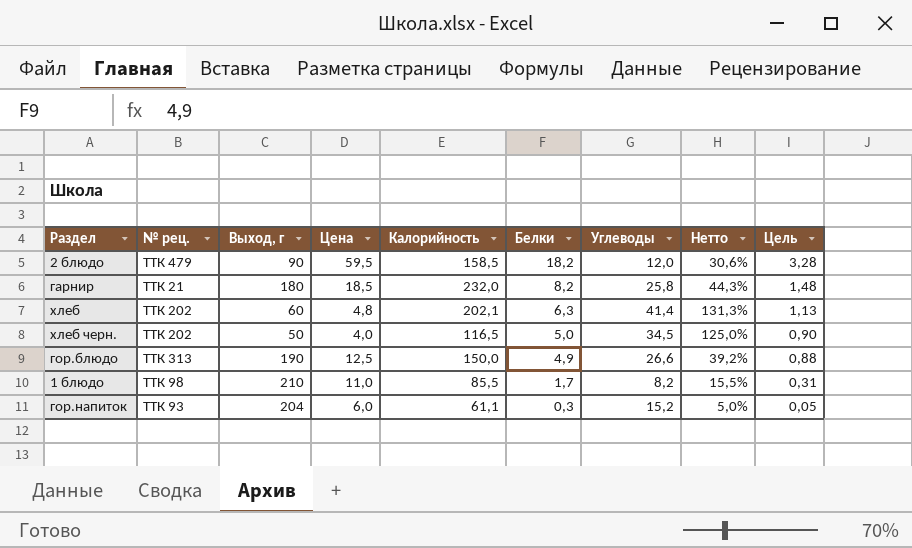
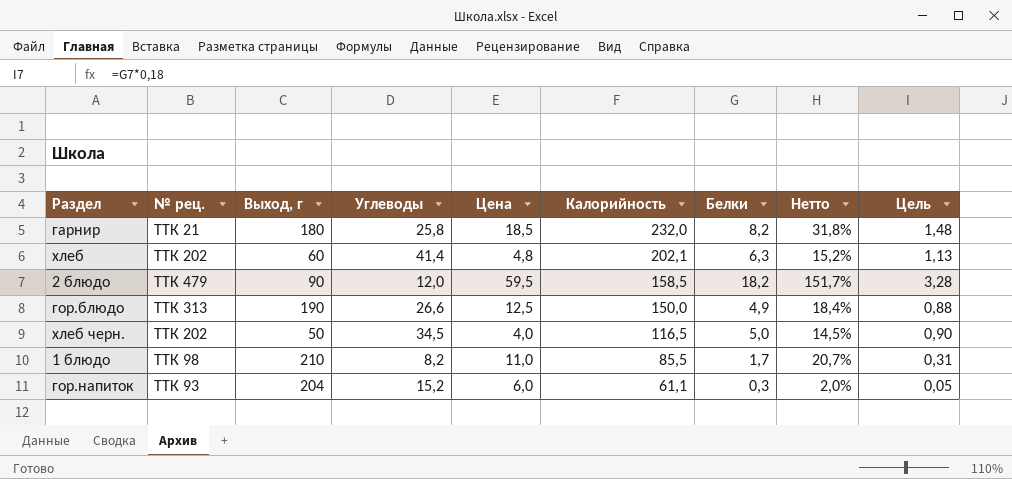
row order: Белки descending -> Калорийность descending
column Углеводы | position: 7 -> 4
column Нетто | formula: [Белки] / [Цена] -> [Белки] / [Углеводы]

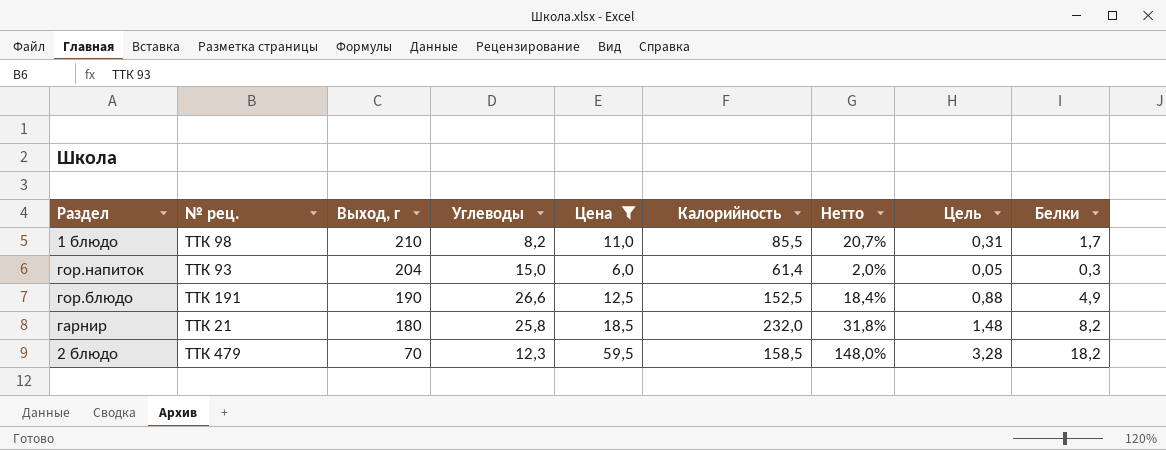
filter: none -> Цена >= 6,0
row order: Калорийность descending -> Выход, г descending
column Белки | position: 7 -> 9
гор.напиток | Углеводы: 15,2 -> 15,0
гор.напиток | Калорийность: 61,1 -> 61,4
гор.блюдо | № рец.: ТТК 313 -> ТТК 191
гор.блюдо | Калорийность: 150,0 -> 152,5
2 блюдо | Выход, г: 90 -> 70
2 блюдо | Углеводы: 12,0 -> 12,3
2 блюдо | Нетто: 151,7% -> 148,0%

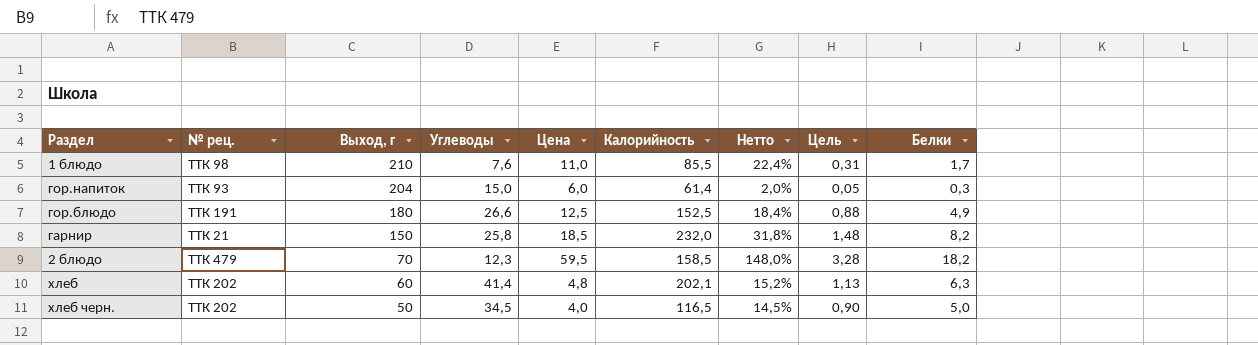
filter: Цена >= 6,0 -> none
1 блюдо | Углеводы: 8,2 -> 7,6
1 блюдо | Нетто: 20,7% -> 22,4%
гор.блюдо | Выход, г: 190 -> 180
гарнир | Выход, г: 180 -> 150

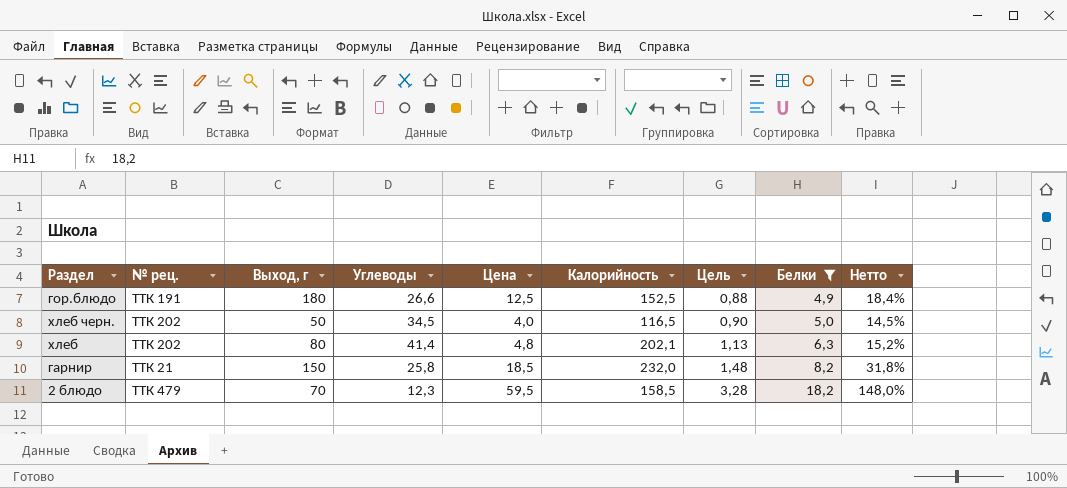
filter: none -> Белки >= 4,9
row order: Выход, г descending -> Цель ascending
column Нетто | position: 7 -> 9
хлеб | Выход, г: 60 -> 80

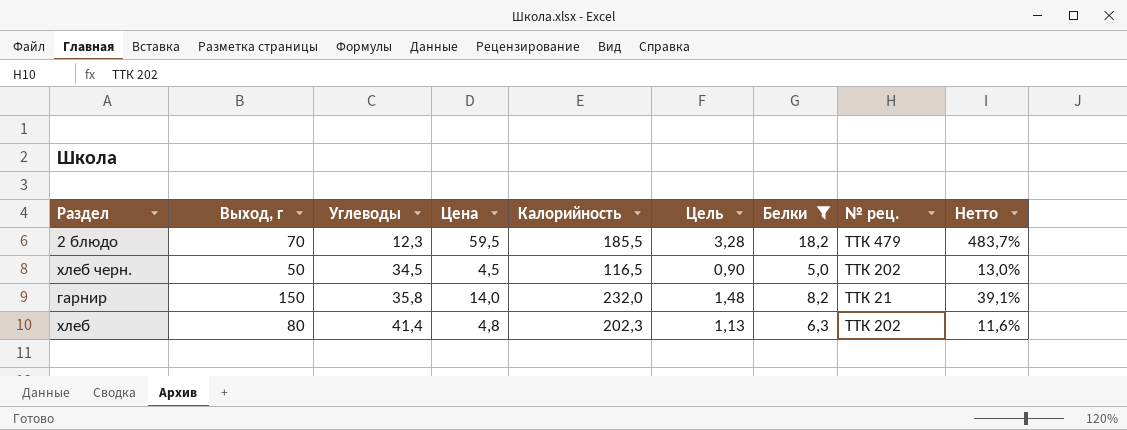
row order: Цель ascending -> Углеводы ascending
column № рец. | position: 2 -> 8
column Нетто | formula: [Белки] / [Углеводы] -> [Цена] / [Углеводы]
row гор.блюдо: ТТК 191 | 180 | 26,6 | 12,5 | 152,5 | 0,88 | 4,9 | 18,4% -> none
2 блюдо | Калорийность: 158,5 -> 185,5
хлеб черн. | Цена: 4,0 -> 4,5
гарнир | Углеводы: 25,8 -> 35,8
гарнир | Цена: 18,5 -> 14,0
хлеб | Калорийность: 202,1 -> 202,3

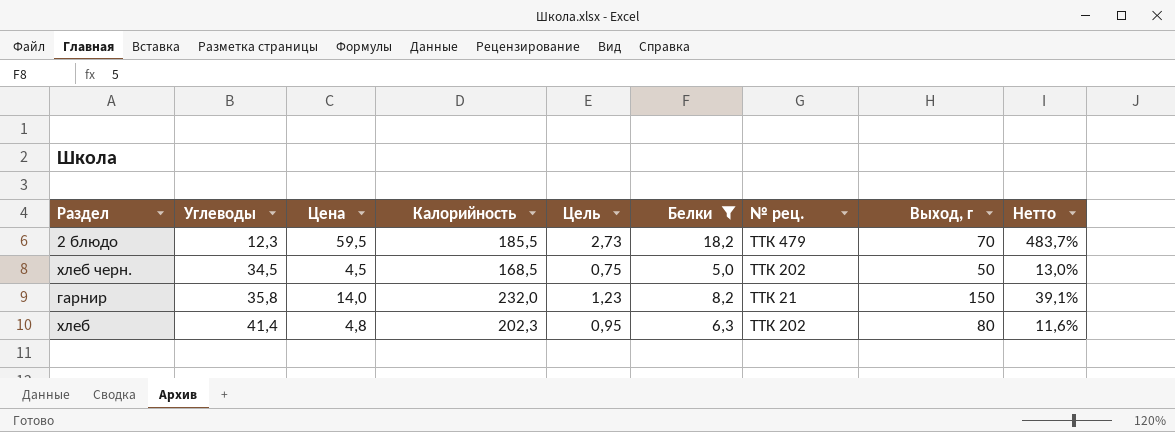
column Цель | formula: [Белки] * 0,18 -> [Белки] * 0,15
column Выход, г | position: 2 -> 8
хлеб черн. | Калорийность: 116,5 -> 168,5

